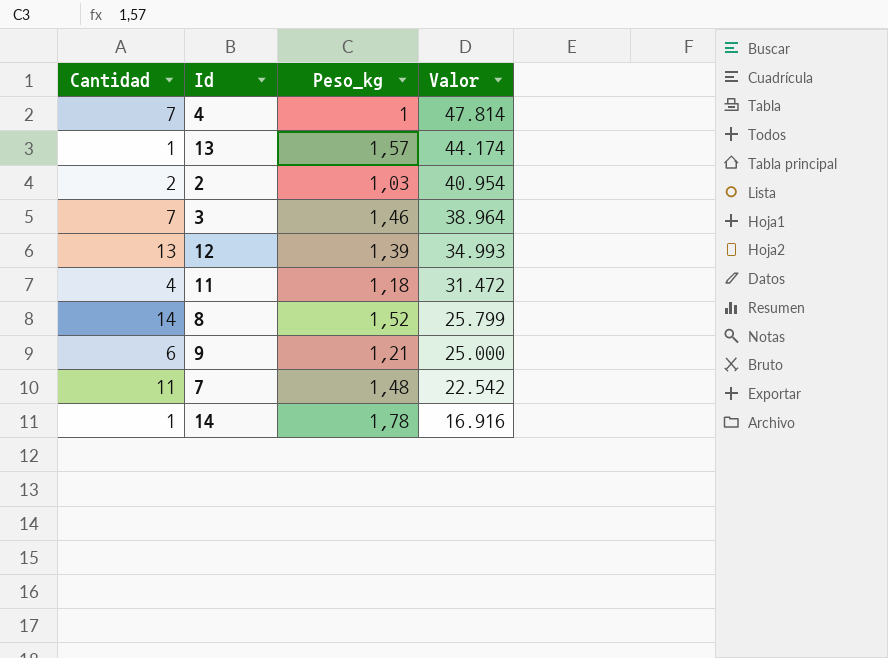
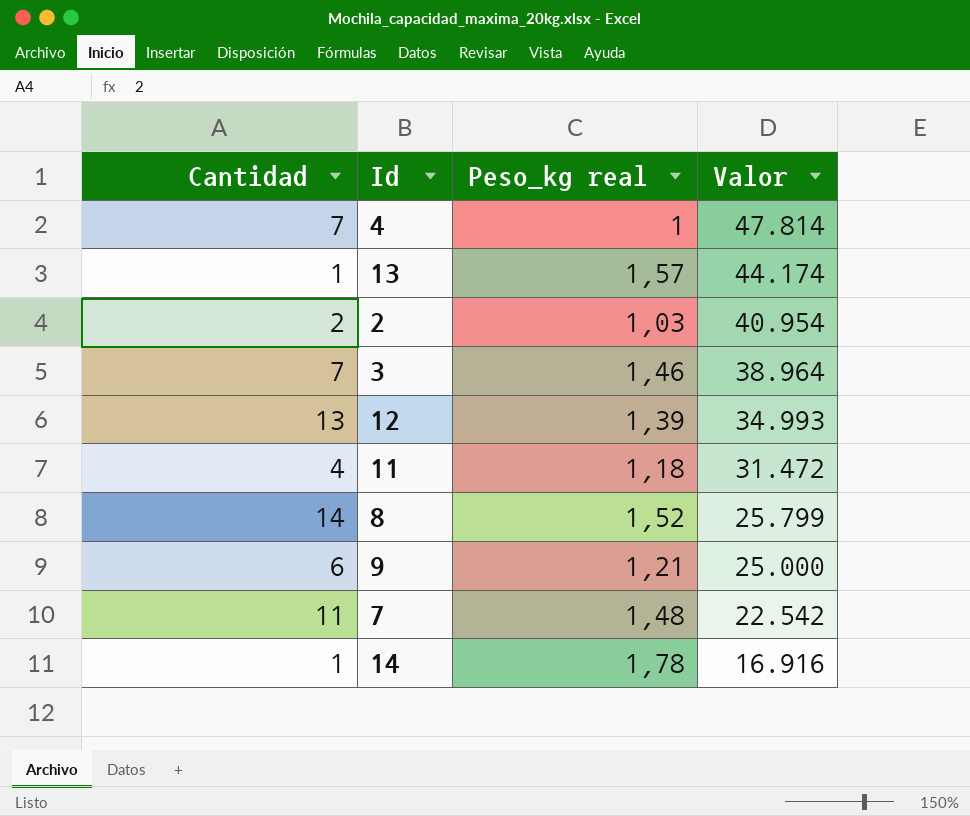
column name: Peso_kg -> Peso_kg real

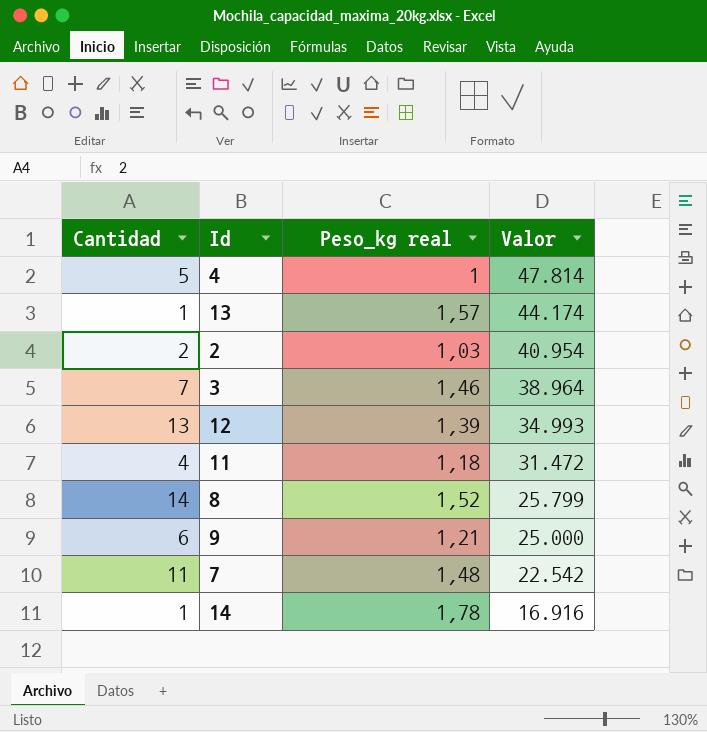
4 | Cantidad: 7 -> 5

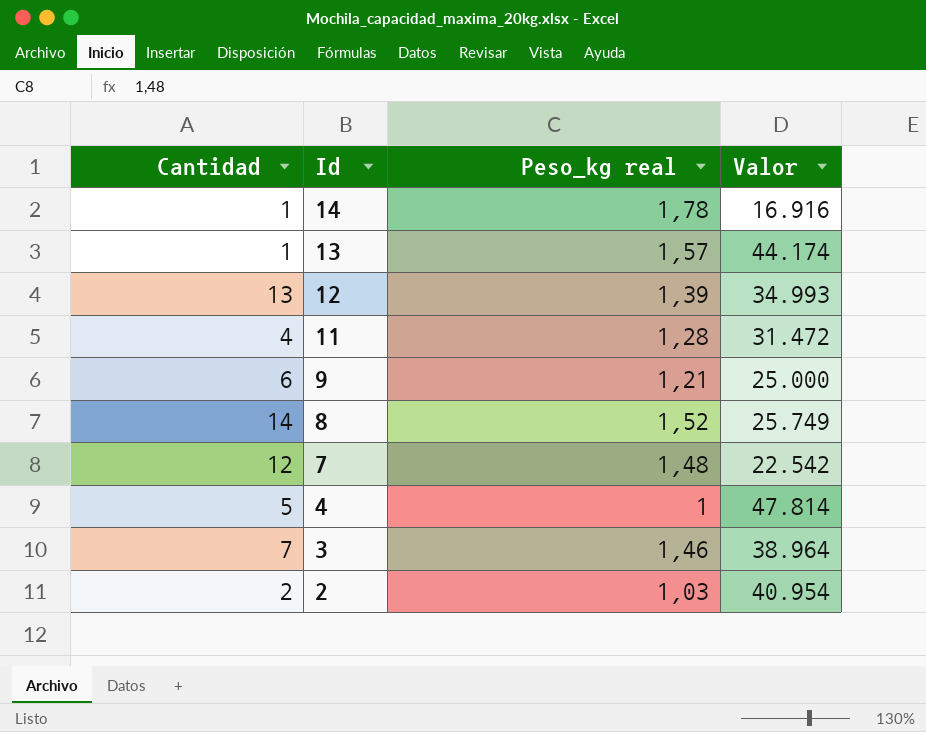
row order: Valor descending -> Id descending
11 | Peso_kg real: 1,18 -> 1,28
8 | Valor: 25.799 -> 25.749
7 | Cantidad: 11 -> 12

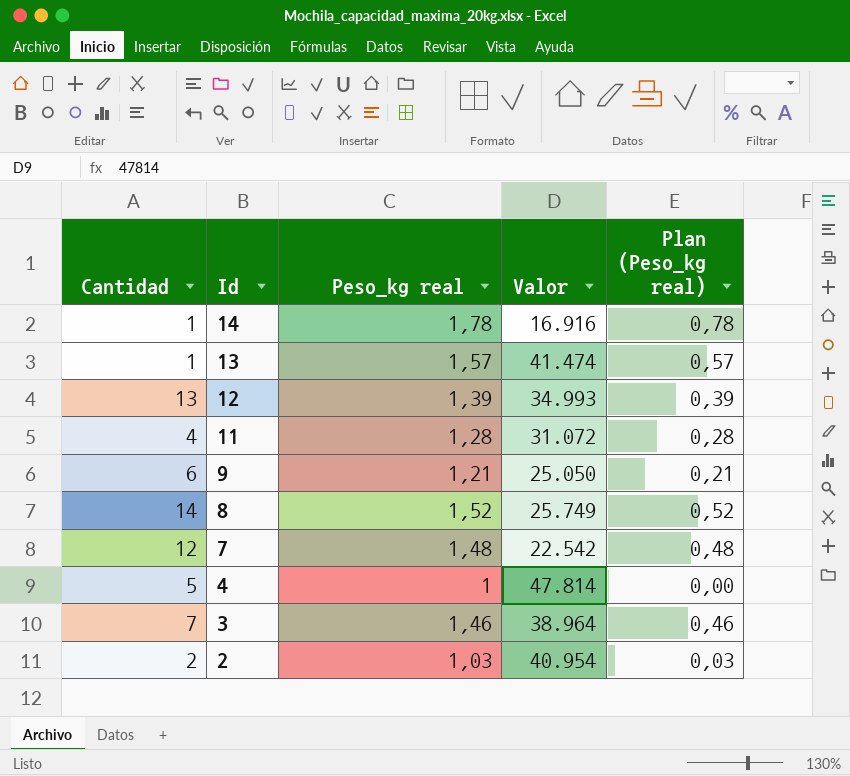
column Plan (Peso_kg real) | formula: none -> [Peso_kg real] - 1
13 | Valor: 44.174 -> 41.474
11 | Valor: 31.472 -> 31.072
9 | Valor: 25.000 -> 25.050

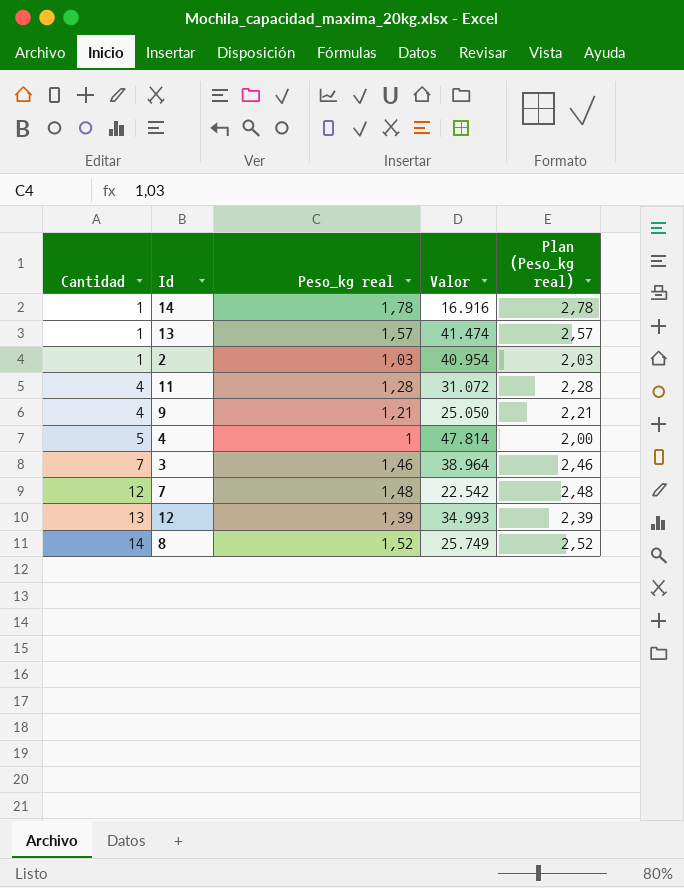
row order: Id descending -> Cantidad ascending
column Plan (Peso_kg real) | formula: [Peso_kg real] - 1 -> [Peso_kg real] + 1
2 | Cantidad: 2 -> 1
9 | Cantidad: 6 -> 4

